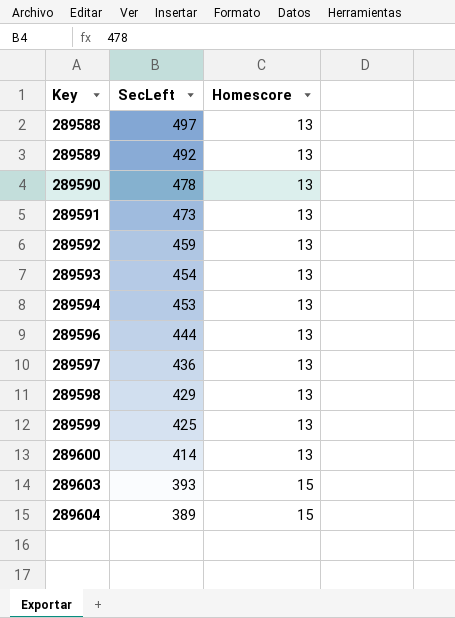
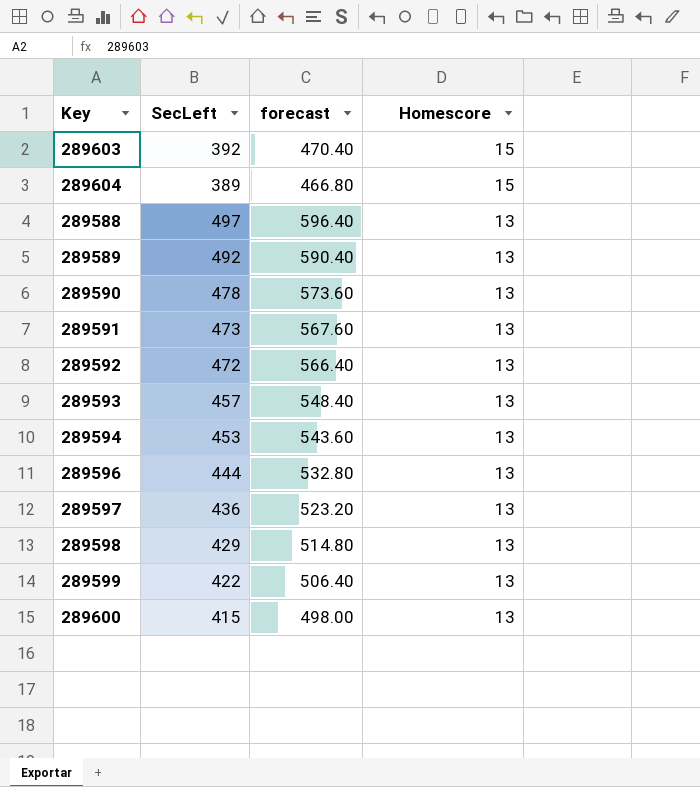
row order: Key ascending -> Homescore descending
column forecast | formula: none -> [SecLeft] * 1.2
289603 | SecLeft: 393 -> 392
289592 | SecLeft: 459 -> 472
289593 | SecLeft: 454 -> 457
289599 | SecLeft: 425 -> 422
289600 | SecLeft: 414 -> 415

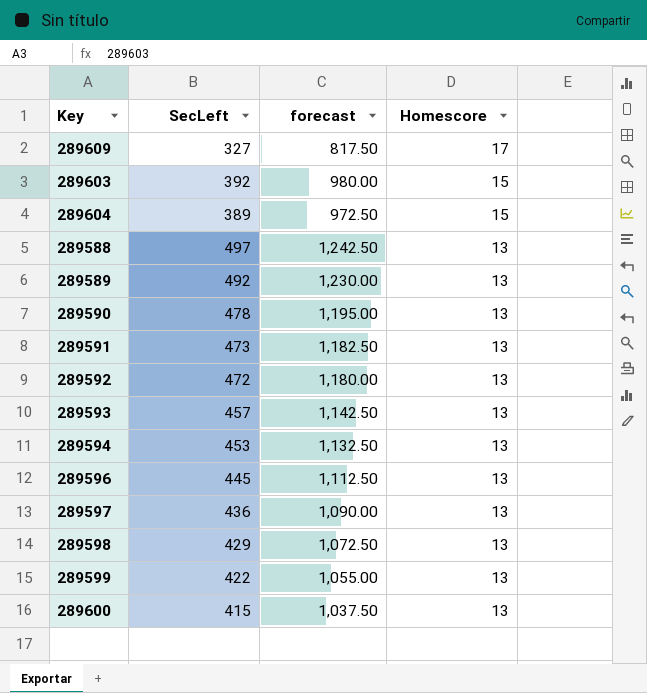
column forecast | formula: [SecLeft] * 1.2 -> [SecLeft] * 2.5
row 289609: none -> 327 | 817.50 | 17
289596 | SecLeft: 444 -> 445

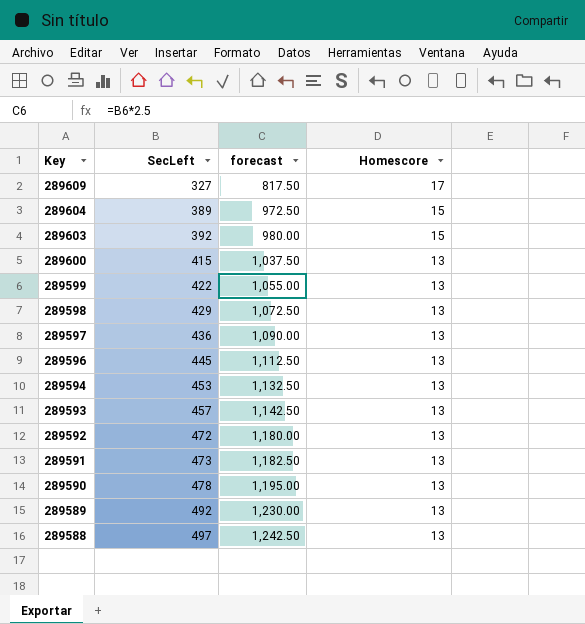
row order: Homescore descending -> Key descending

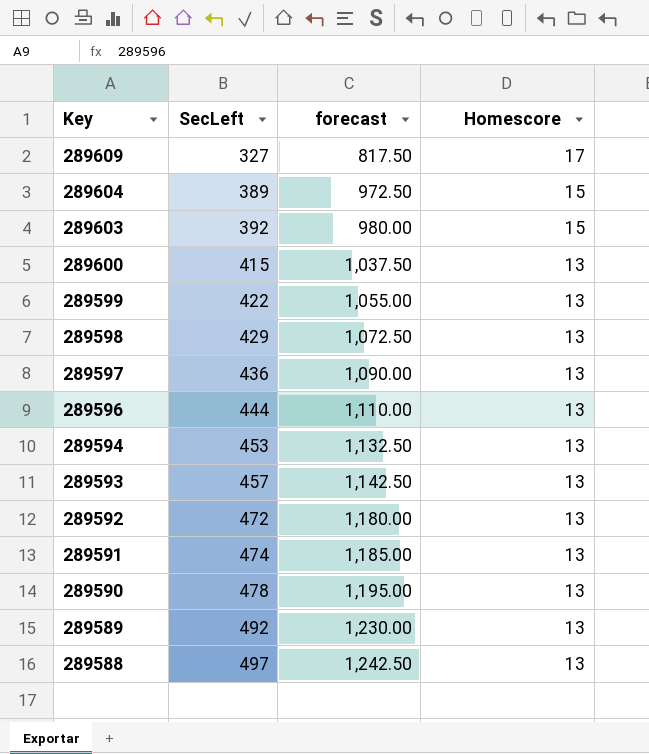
289596 | SecLeft: 445 -> 444
289596 | forecast: 1,112.50 -> 1,110.00
289591 | SecLeft: 473 -> 474
289591 | forecast: 1,182.50 -> 1,185.00

